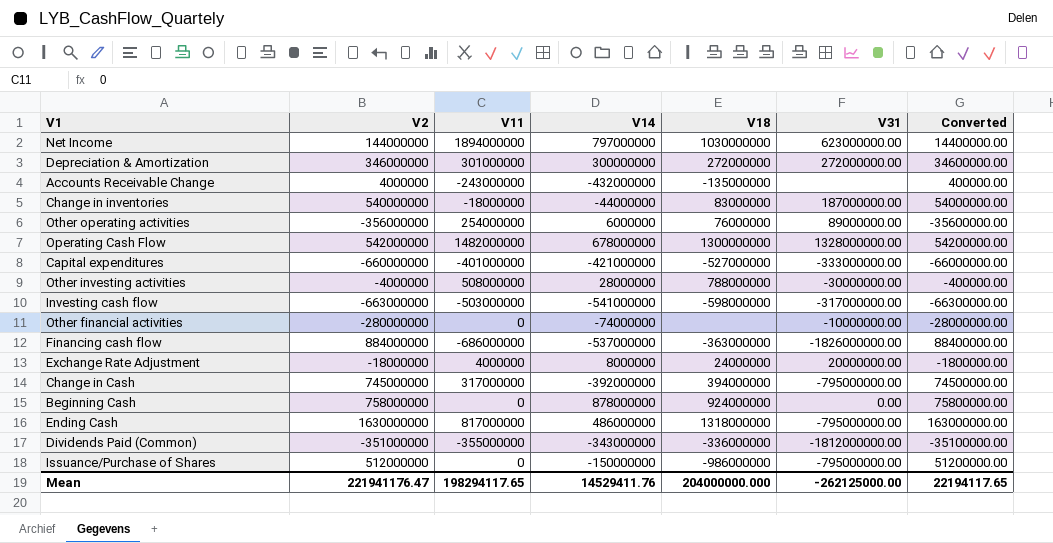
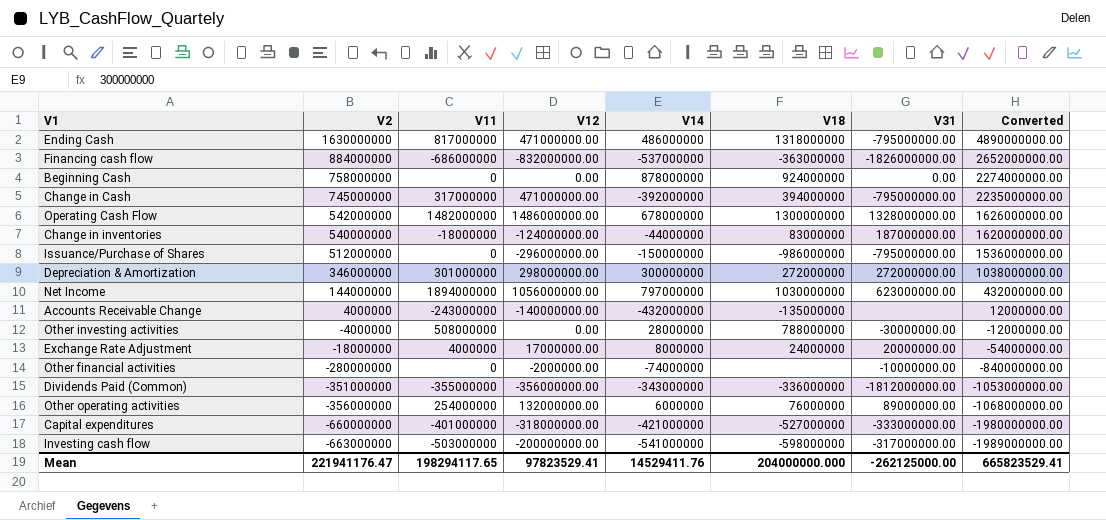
row order: none -> V2 descending
column V12 | position: none -> 4
column Converted | formula: [V2] * 0.1 -> [V2] * 3
Mean | Converted: 22194117.65 -> 665823529.41

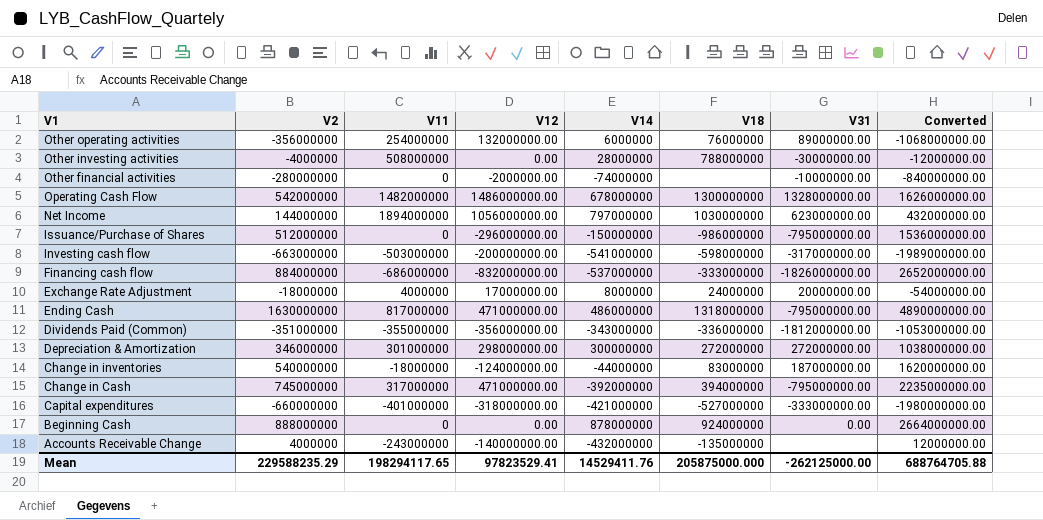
row order: V2 descending -> V1 descending
Financing cash flow | V18: -363000000 -> -333000000
Beginning Cash | V2: 758000000 -> 888000000
Beginning Cash | Converted: 2274000000.00 -> 2664000000.00
Mean | V2: 221941176.47 -> 229588235.29
Mean | V18: 204000000.000 -> 205875000.000
Mean | Converted: 665823529.41 -> 688764705.88

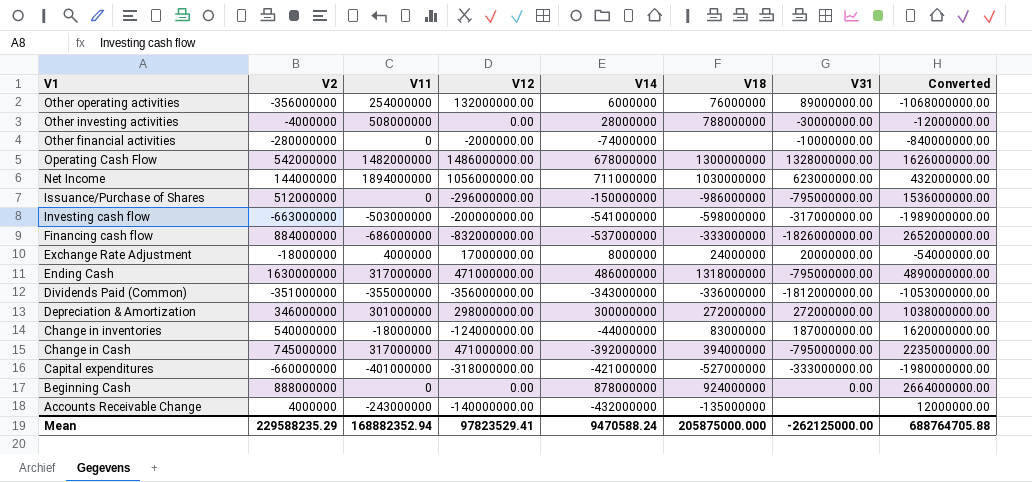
Net Income | V14: 797000000 -> 711000000
Ending Cash | V11: 817000000 -> 317000000
Mean | V11: 198294117.65 -> 168882352.94
Mean | V14: 14529411.76 -> 9470588.24

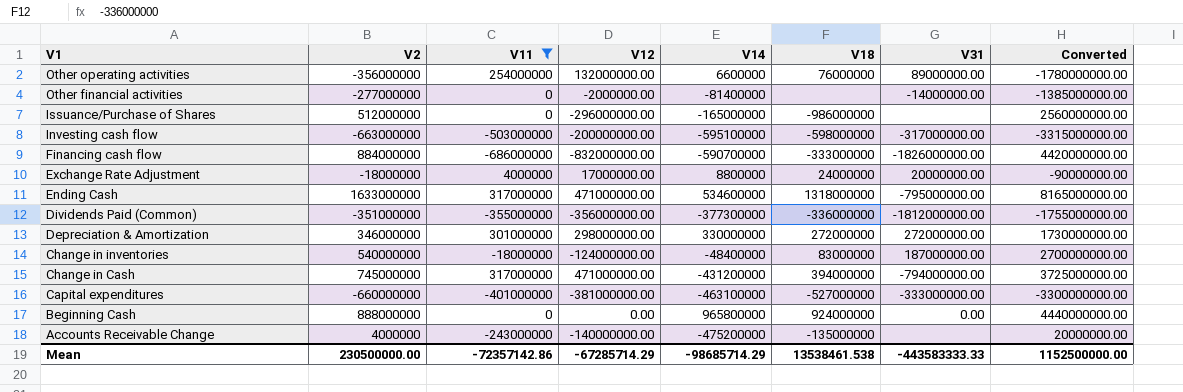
filter: none -> V11 <= 317000000
column Converted | formula: [V2] * 3 -> [V2] * 5
Other operating activities | V14: 6000000 -> 6600000
Other financial activities | V2: -280000000 -> -277000000
Other financial activities | V14: -74000000 -> -81400000
Other financial activities | V31: -10000000.00 -> -14000000.00
Issuance/Purchase of Shares | V14: -150000000 -> -165000000
Issuance/Purchase of Shares | V31: -795000000.00 -> none
Investing cash flow | V14: -541000000 -> -595100000
Financing cash flow | V14: -537000000 -> -590700000
Exchange Rate Adjustment | V14: 8000000 -> 8800000
Ending Cash | V2: 1630000000 -> 1633000000
Ending Cash | V14: 486000000 -> 534600000
Dividends Paid (Common) | V14: -343000000 -> -377300000
Depreciation & Amortization | V14: 300000000 -> 330000000
Change in inventories | V14: -44000000 -> -48400000
Change in Cash | V14: -392000000 -> -431200000
Change in Cash | V31: -795000000.00 -> -794000000.00
Capital expenditures | V12: -318000000.00 -> -381000000.00
Capital expenditures | V14: -421000000 -> -463100000
Beginning Cash | V14: 878000000 -> 965800000
Accounts Receivable Change | V14: -432000000 -> -475200000
Mean | V2: 229588235.29 -> 230500000.00
Mean | V11: 168882352.94 -> -72357142.86
Mean | V12: 97823529.41 -> -67285714.29
Mean | V14: 9470588.24 -> -98685714.29
Mean | V18: 205875000.000 -> 13538461.538
Mean | V31: -262125000.00 -> -443583333.33
Mean | Converted: 688764705.88 -> 1152500000.00

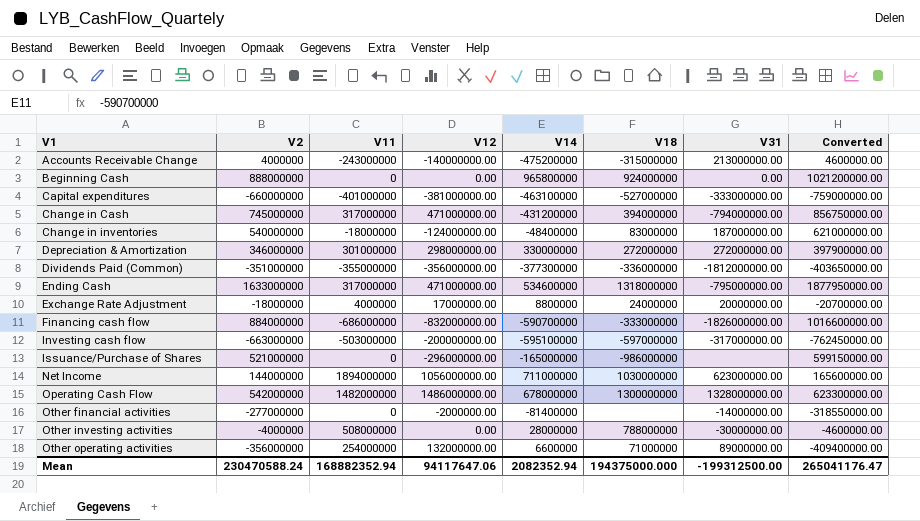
filter: V11 <= 317000000 -> none
row order: V1 descending -> V1 ascending
column Converted | formula: [V2] * 5 -> [V2] * 1.15
Accounts Receivable Change | V18: -135000000 -> -315000000
Accounts Receivable Change | V31: none -> 213000000.00
Investing cash flow | V18: -598000000 -> -597000000
Issuance/Purchase of Shares | V2: 512000000 -> 521000000
Other operating activities | V18: 76000000 -> 71000000
Mean | V2: 230500000.00 -> 230470588.24
Mean | V11: -72357142.86 -> 168882352.94
Mean | V12: -67285714.29 -> 94117647.06
Mean | V14: -98685714.29 -> 2082352.94
Mean | V18: 13538461.538 -> 194375000.000
Mean | V31: -443583333.33 -> -199312500.00
Mean | Converted: 1152500000.00 -> 265041176.47

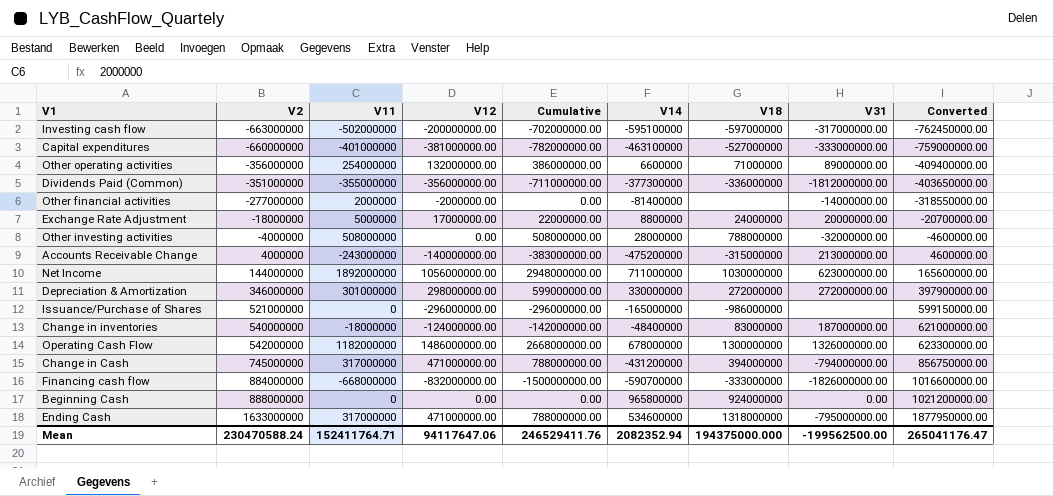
row order: V1 ascending -> V2 ascending
column Cumulative | formula: none -> [V11] + [V12]
Investing cash flow | V11: -503000000 -> -502000000
Other financial activities | V11: 0 -> 2000000
Exchange Rate Adjustment | V11: 4000000 -> 5000000
Other investing activities | V31: -30000000.00 -> -32000000.00
Net Income | V11: 1894000000 -> 1892000000
Operating Cash Flow | V11: 1482000000 -> 1182000000
Operating Cash Flow | V31: 1328000000.00 -> 1326000000.00
Financing cash flow | V11: -686000000 -> -668000000
Mean | V11: 168882352.94 -> 152411764.71
Mean | V31: -199312500.00 -> -199562500.00

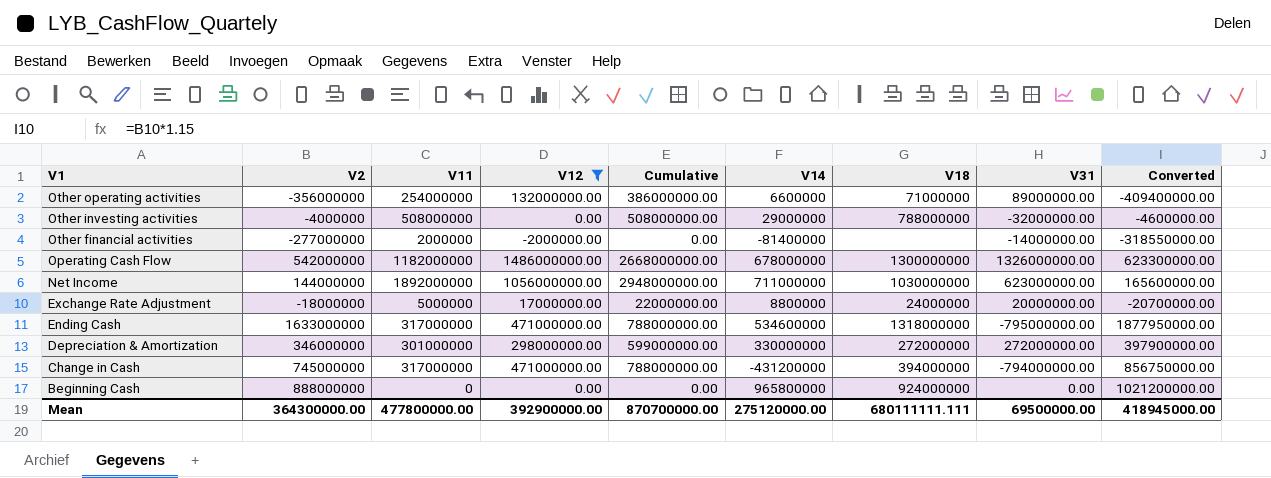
filter: none -> V12 >= -2000000.00
row order: V2 ascending -> V1 descending
Other investing activities | V14: 28000000 -> 29000000
Mean | V2: 230470588.24 -> 364300000.00
Mean | V11: 152411764.71 -> 477800000.00
Mean | V12: 94117647.06 -> 392900000.00
Mean | Cumulative: 246529411.76 -> 870700000.00
Mean | V14: 2082352.94 -> 275120000.00
Mean | V18: 194375000.000 -> 680111111.111
Mean | V31: -199562500.00 -> 69500000.00
Mean | Converted: 265041176.47 -> 418945000.00

